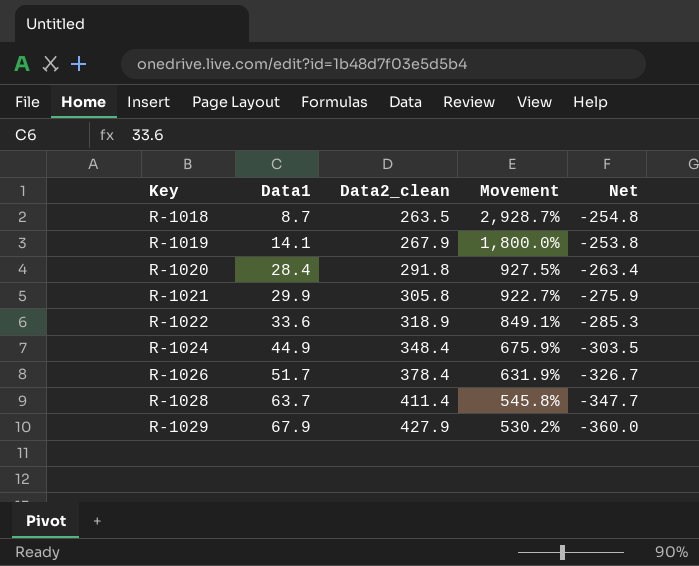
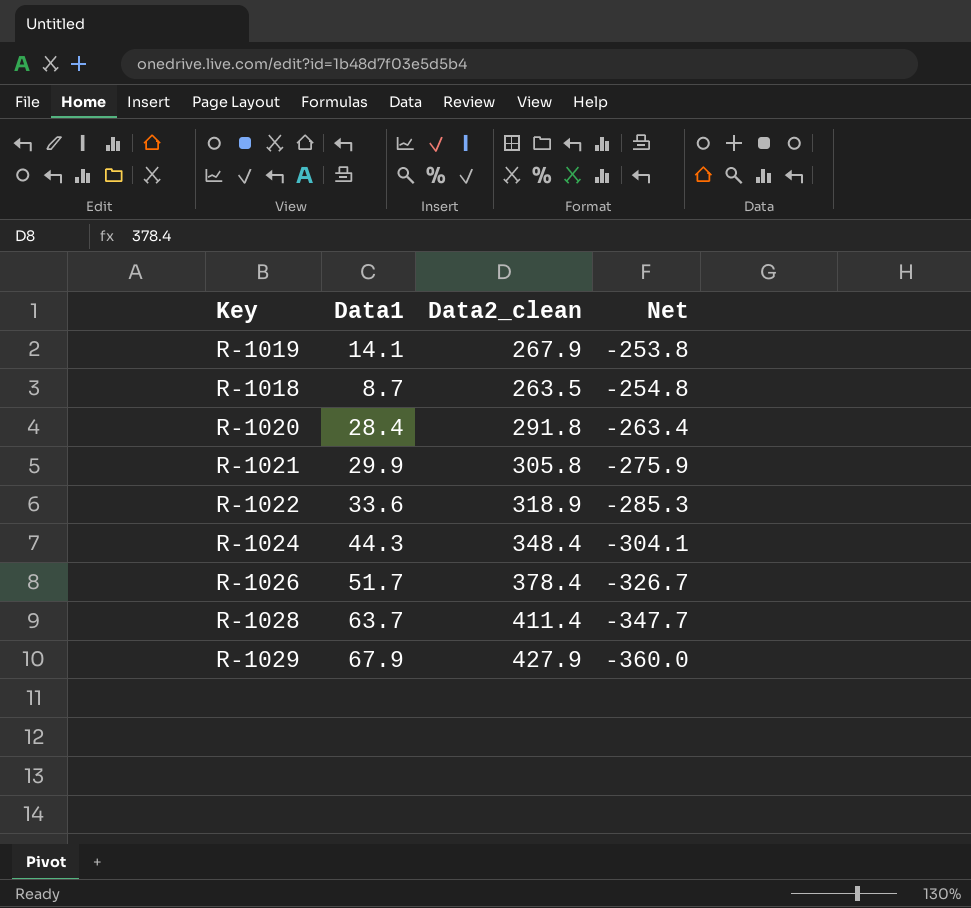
row order: Key ascending -> Net descending
column Movement | formula: ([Data2_clean] - [Data1]) / [Data1] -> none
R-1024 | Data1: 44.9 -> 44.3
R-1024 | Net: -303.5 -> -304.1

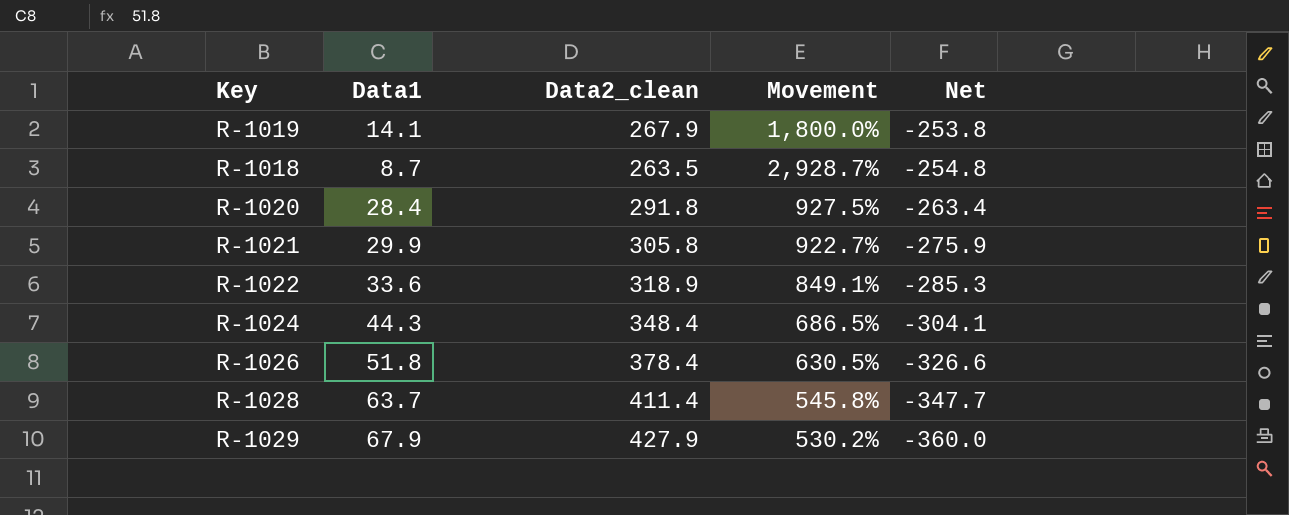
column Movement | formula: none -> ([Data2_clean] - [Data1]) / [Data1]
R-1026 | Data1: 51.7 -> 51.8
R-1026 | Net: -326.7 -> -326.6

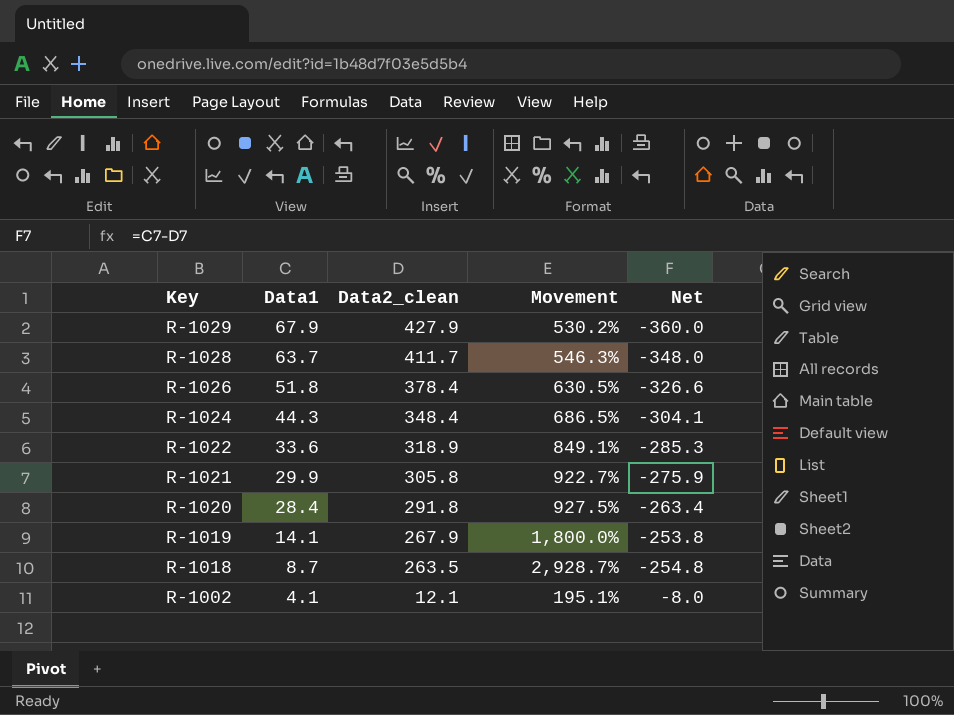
row order: Net descending -> Key descending
R-1028 | Data2_clean: 411.4 -> 411.7
R-1028 | Movement: 545.8% -> 546.3%
R-1028 | Net: -347.7 -> -348.0
row R-1002: none -> 4.1 | 12.1 | 195.1% | -8.0

